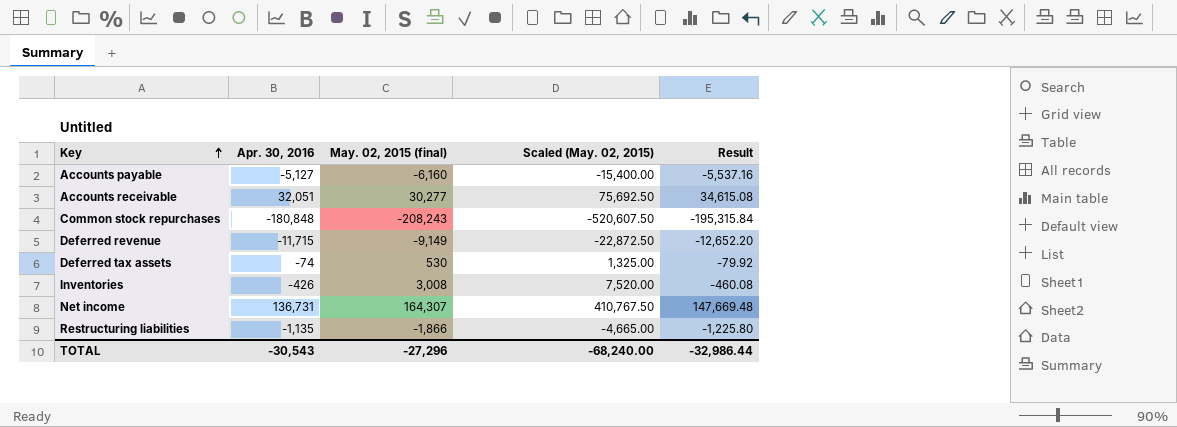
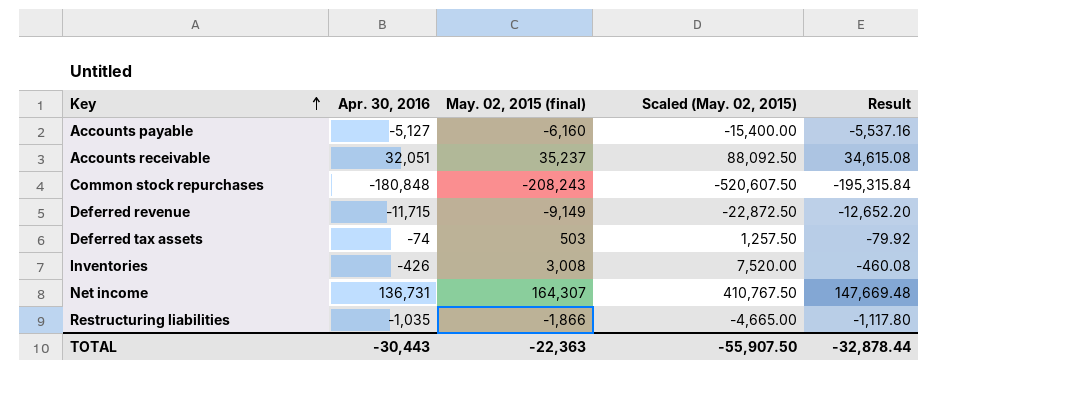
Accounts receivable | May. 02, 2015 (final): 30,277 -> 35,237
Accounts receivable | Scaled (May. 02, 2015): 75,692.50 -> 88,092.50
Deferred tax assets | May. 02, 2015 (final): 530 -> 503
Deferred tax assets | Scaled (May. 02, 2015): 1,325.00 -> 1,257.50
Restructuring liabilities | Apr. 30, 2016: -1,135 -> -1,035
Restructuring liabilities | Result: -1,225.80 -> -1,117.80
TOTAL | Apr. 30, 2016: -30,543 -> -30,443
TOTAL | May. 02, 2015 (final): -27,296 -> -22,363
TOTAL | Scaled (May. 02, 2015): -68,240.00 -> -55,907.50
TOTAL | Result: -32,986.44 -> -32,878.44

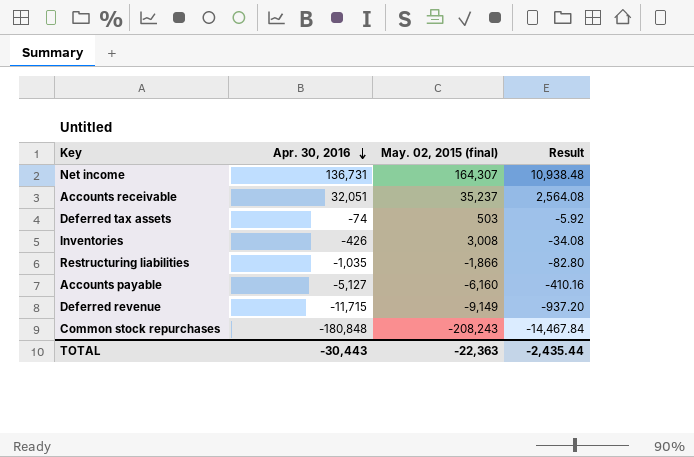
row order: Key ascending -> Apr. 30, 2016 descending
column Scaled (May. 02, 2015) | formula: [May. 02, 2015 (final)] * 2.5 -> none
column Result | formula: [Apr. 30, 2016] * 1.08 -> [Apr. 30, 2016] * 0.08
TOTAL | Result: -32,878.44 -> -2,435.44

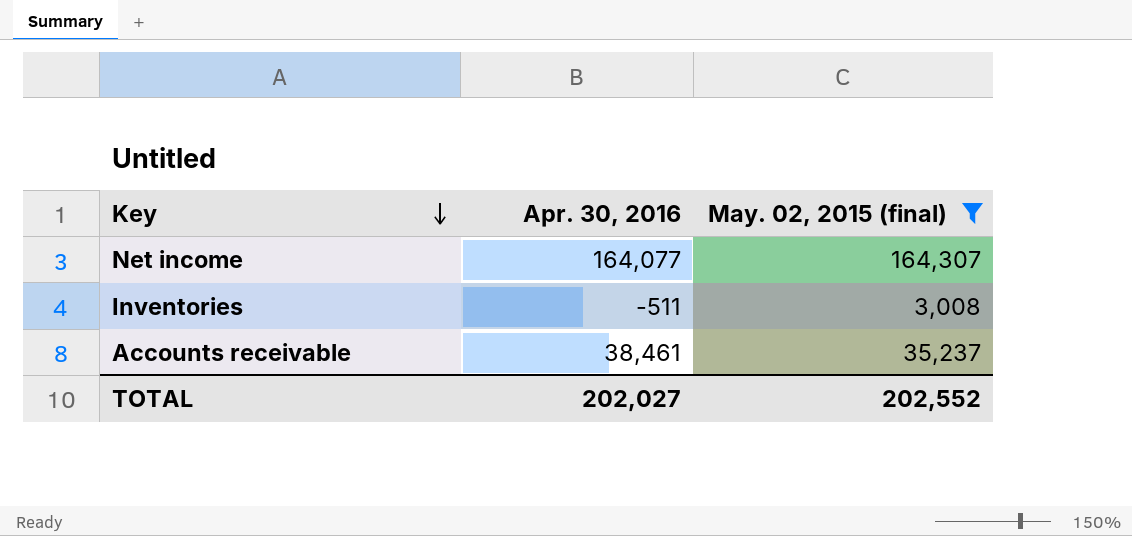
filter: none -> May. 02, 2015 (final) >= 3,008
row order: Apr. 30, 2016 descending -> Key descending
column Result | formula: [Apr. 30, 2016] * 0.08 -> none
Net income | Apr. 30, 2016: 136,731 -> 164,077
Inventories | Apr. 30, 2016: -426 -> -511
Accounts receivable | Apr. 30, 2016: 32,051 -> 38,461
TOTAL | Apr. 30, 2016: -30,443 -> 202,027
TOTAL | May. 02, 2015 (final): -22,363 -> 202,552

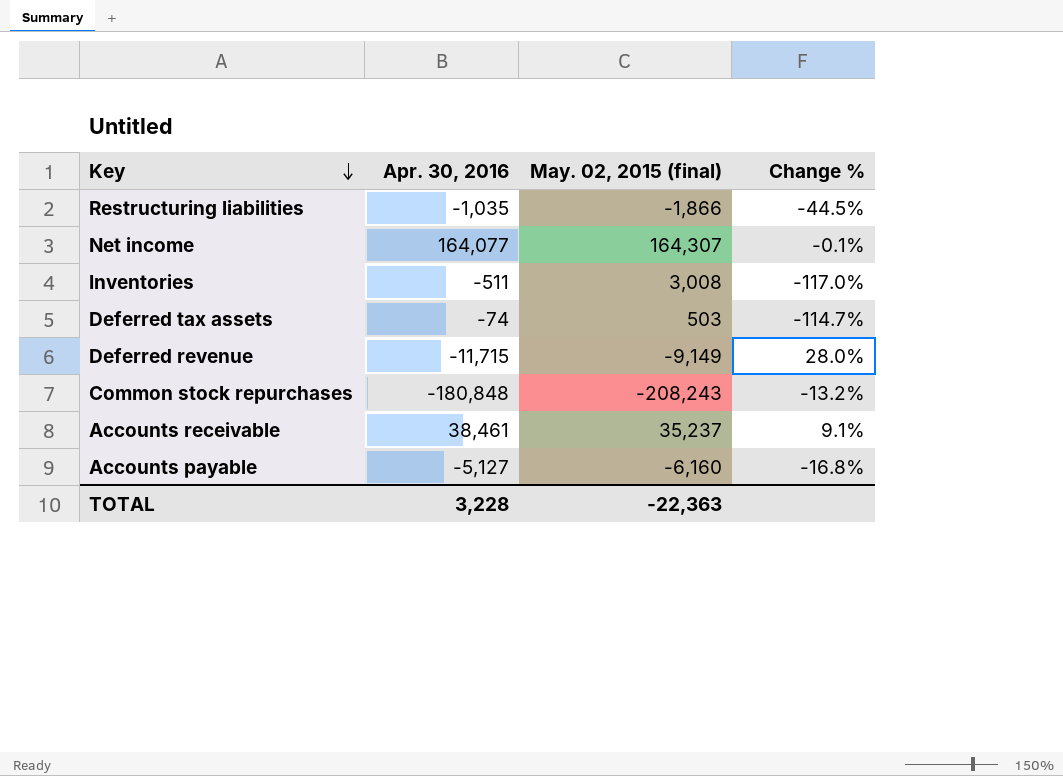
filter: May. 02, 2015 (final) >= 3,008 -> none
column Change % | formula: none -> ([Apr. 30, 2016] - [May. 02, 2015 (final)]) / [May. 02, 2015 (final)]
TOTAL | Apr. 30, 2016: 202,027 -> 3,228
TOTAL | May. 02, 2015 (final): 202,552 -> -22,363

